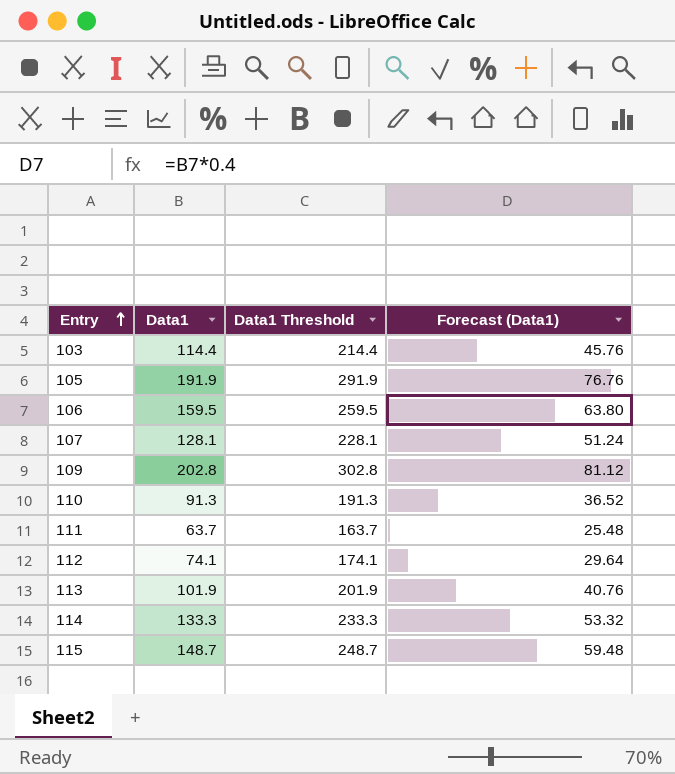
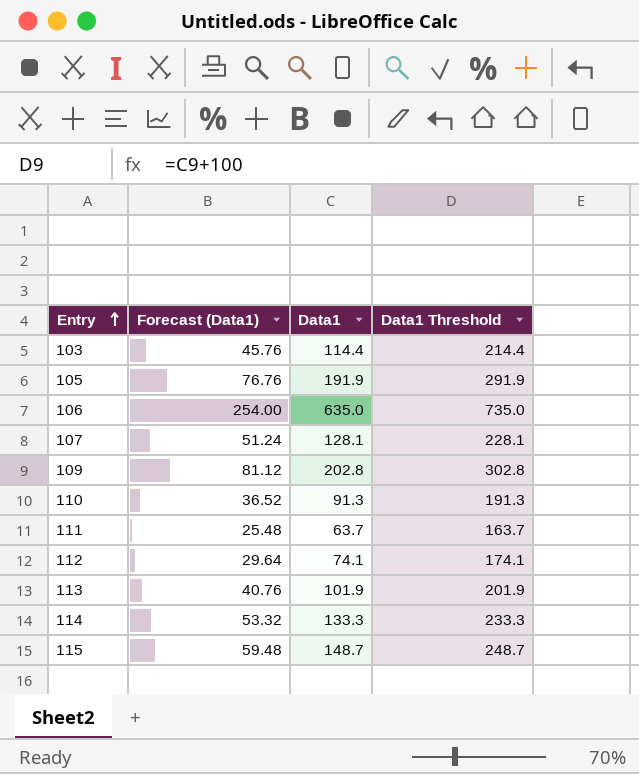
column Forecast (Data1) | position: 4 -> 2
106 | Forecast (Data1): 63.80 -> 254.00
106 | Data1: 159.5 -> 635.0
106 | Data1 Threshold: 259.5 -> 735.0

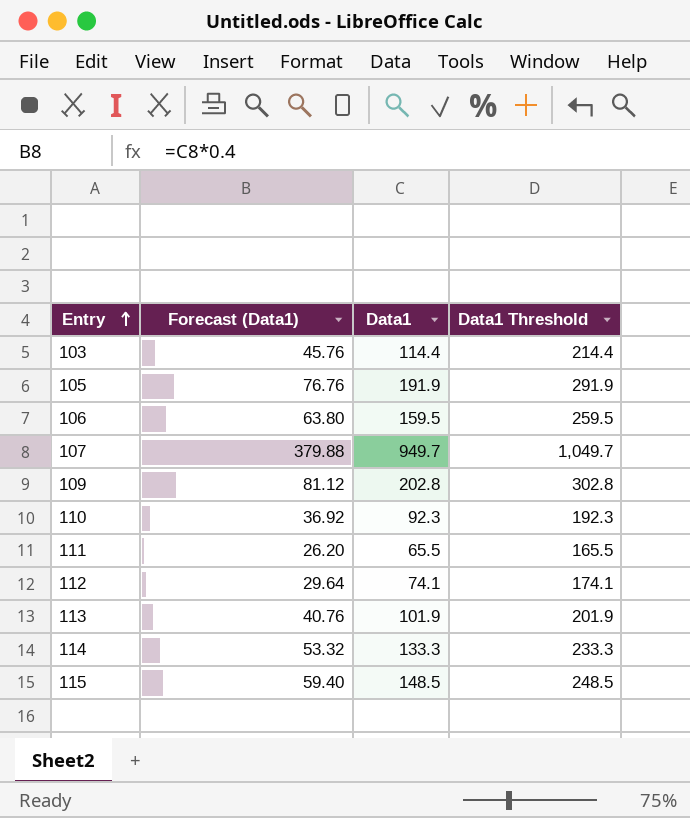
106 | Forecast (Data1): 254.00 -> 63.80
106 | Data1: 635.0 -> 159.5
106 | Data1 Threshold: 735.0 -> 259.5
107 | Forecast (Data1): 51.24 -> 379.88
107 | Data1: 128.1 -> 949.7
107 | Data1 Threshold: 228.1 -> 1,049.7
110 | Forecast (Data1): 36.52 -> 36.92
110 | Data1: 91.3 -> 92.3
110 | Data1 Threshold: 191.3 -> 192.3
111 | Forecast (Data1): 25.48 -> 26.20
111 | Data1: 63.7 -> 65.5
111 | Data1 Threshold: 163.7 -> 165.5
115 | Forecast (Data1): 59.48 -> 59.40
115 | Data1: 148.7 -> 148.5
115 | Data1 Threshold: 248.7 -> 248.5

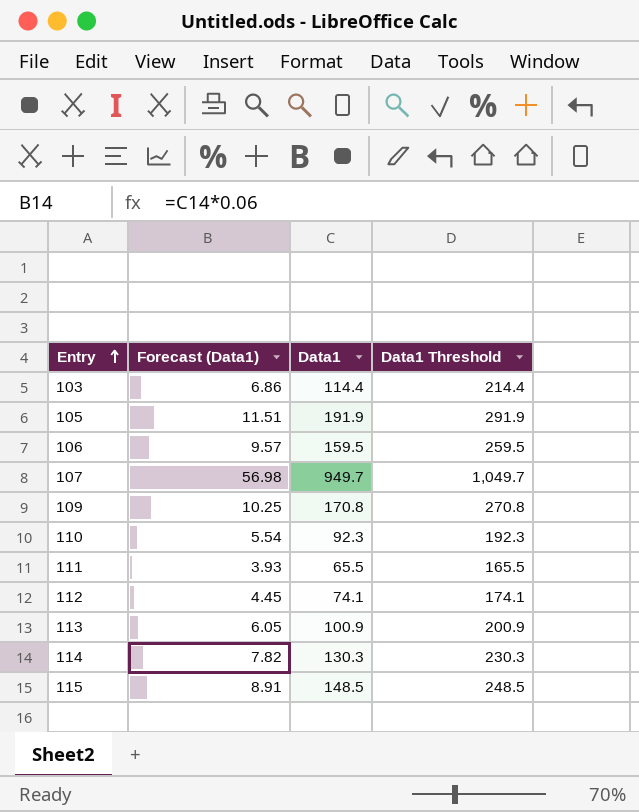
column Forecast (Data1) | formula: [Data1] * 0.4 -> [Data1] * 0.06
109 | Data1: 202.8 -> 170.8
109 | Data1 Threshold: 302.8 -> 270.8
113 | Data1: 101.9 -> 100.9
113 | Data1 Threshold: 201.9 -> 200.9
114 | Data1: 133.3 -> 130.3
114 | Data1 Threshold: 233.3 -> 230.3

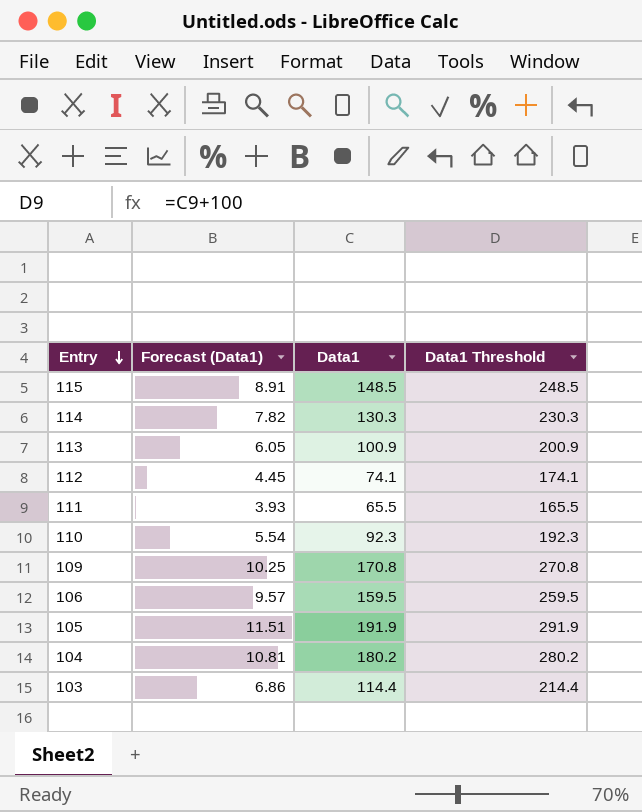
row order: Entry ascending -> Entry descending
row 107: 56.98 | 949.7 | 1,049.7 -> none
row 104: none -> 10.81 | 180.2 | 280.2

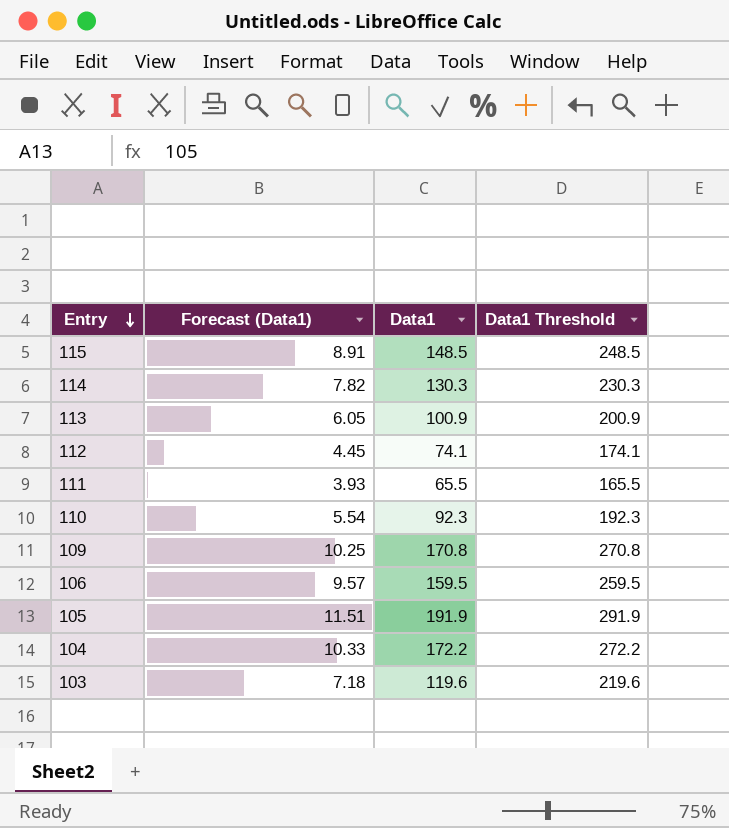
104 | Forecast (Data1): 10.81 -> 10.33
104 | Data1: 180.2 -> 172.2
104 | Data1 Threshold: 280.2 -> 272.2
103 | Forecast (Data1): 6.86 -> 7.18
103 | Data1: 114.4 -> 119.6
103 | Data1 Threshold: 214.4 -> 219.6

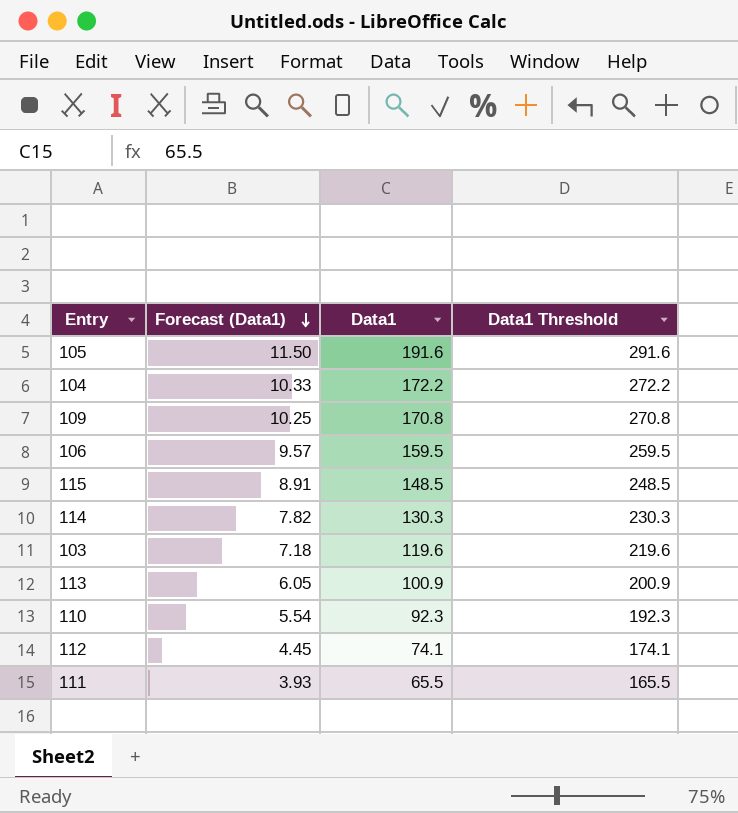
row order: Entry descending -> Forecast (Data1) descending
105 | Forecast (Data1): 11.51 -> 11.50
105 | Data1: 191.9 -> 191.6
105 | Data1 Threshold: 291.9 -> 291.6

